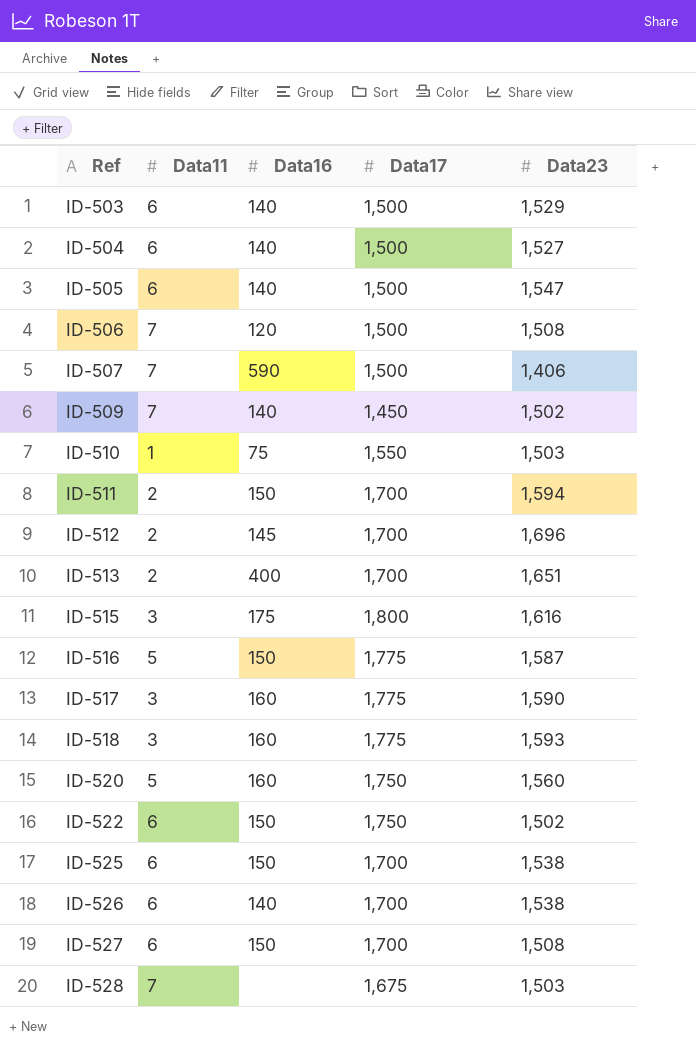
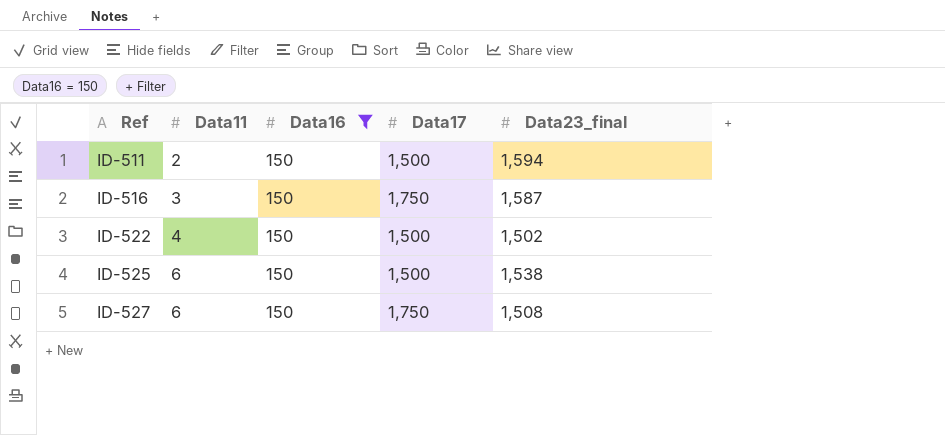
filter: none -> Data16 = 150
column name: Data23 -> Data23_final
ID-511 | Data17: 1,700 -> 1,500
ID-516 | Data11: 5 -> 3
ID-516 | Data17: 1,775 -> 1,750
ID-522 | Data11: 6 -> 4
ID-522 | Data17: 1,750 -> 1,500
ID-525 | Data17: 1,700 -> 1,500
ID-527 | Data17: 1,700 -> 1,750

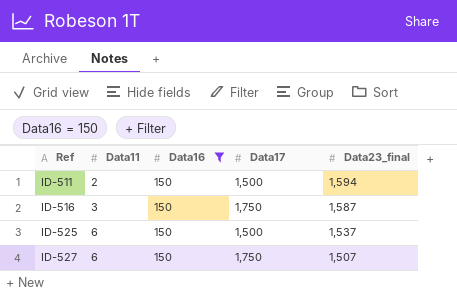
row ID-522: 4 | 150 | 1,500 | 1,502 -> none
ID-525 | Data23_final: 1,538 -> 1,537
ID-527 | Data23_final: 1,508 -> 1,507

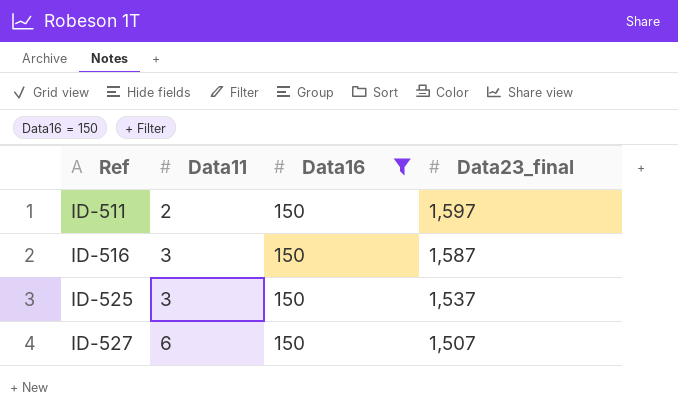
column Data17 | position: 4 -> none
ID-511 | Data23_final: 1,594 -> 1,597
ID-525 | Data11: 6 -> 3

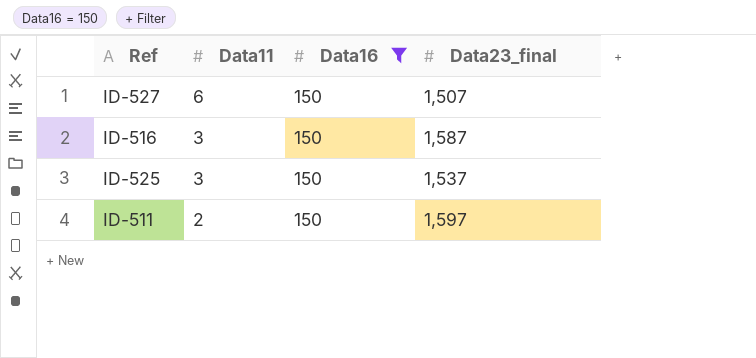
row order: Ref ascending -> Data11 descending

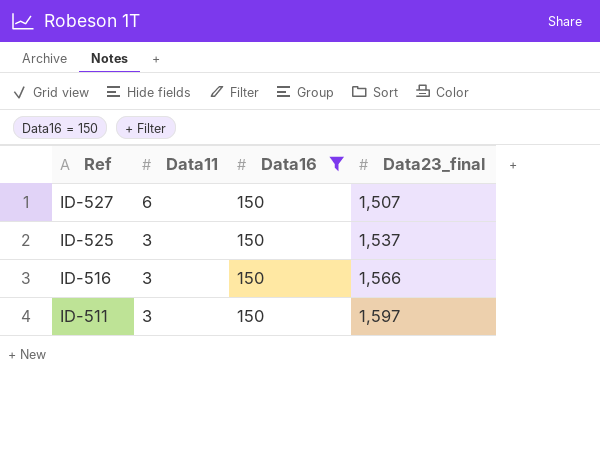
row order: Data11 descending -> Ref descending
ID-516 | Data23_final: 1,587 -> 1,566
ID-511 | Data11: 2 -> 3

